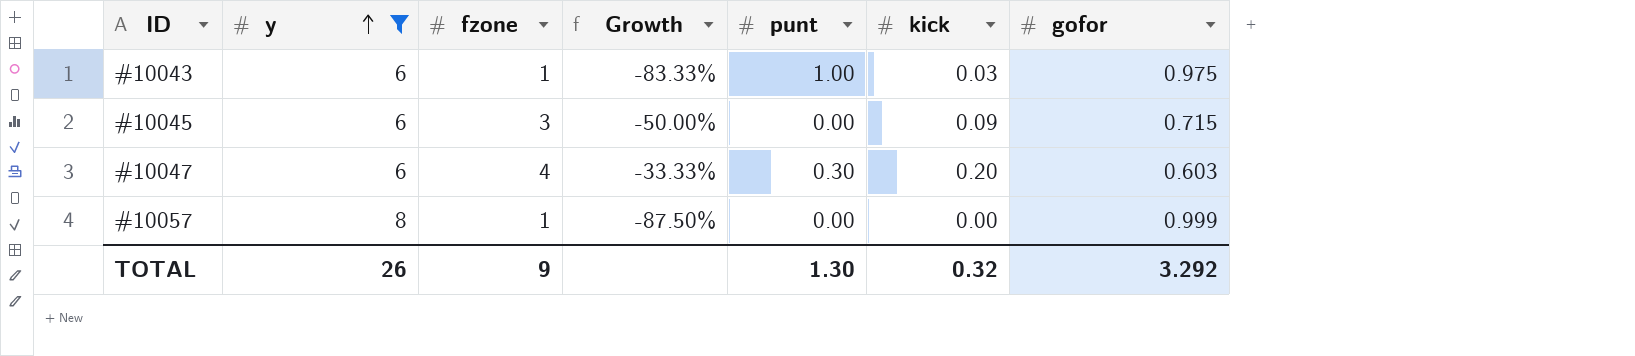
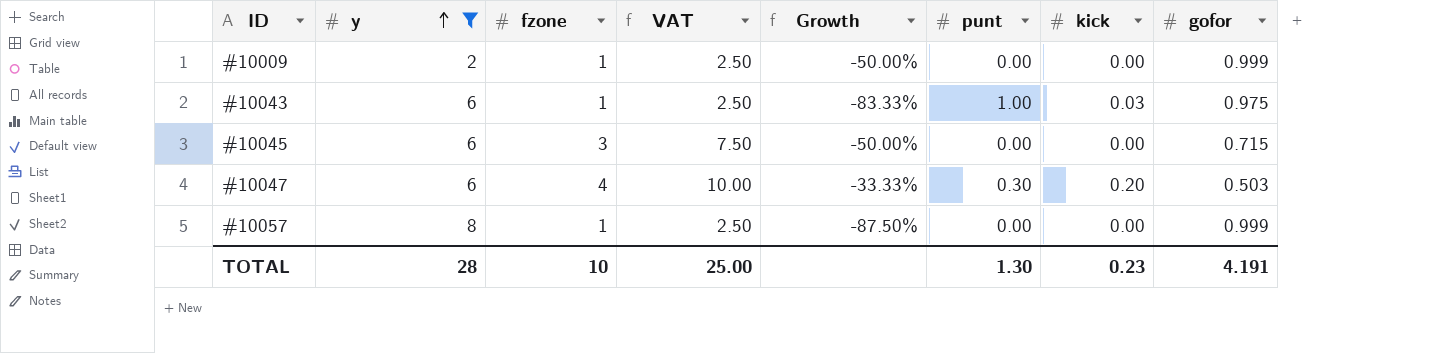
column VAT | formula: none -> [fzone] * 2.5
row #10009: none -> 2 | 1 | 2.50 | -50.00% | 0.00 | 0.00 | 0.999
#10045 | kick: 0.09 -> 0.00
#10047 | gofor: 0.603 -> 0.503
TOTAL | y: 26 -> 28
TOTAL | fzone: 9 -> 10
TOTAL | kick: 0.32 -> 0.23
TOTAL | gofor: 3.292 -> 4.191

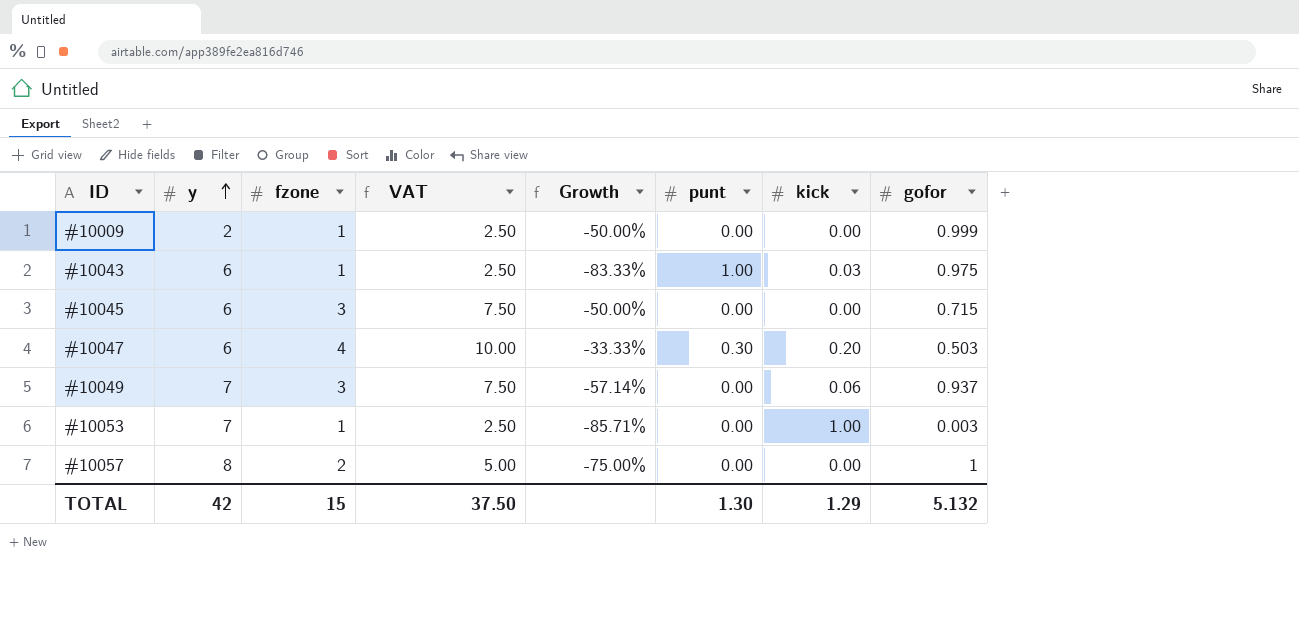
filter: y != 7 -> none
#10057 | fzone: 1 -> 2
#10057 | VAT: 2.50 -> 5.00
#10057 | Growth: -87.50% -> -75.00%
#10057 | gofor: 0.999 -> 1
TOTAL | y: 28 -> 42
TOTAL | fzone: 10 -> 15
TOTAL | VAT: 25.00 -> 37.50
TOTAL | kick: 0.23 -> 1.29
TOTAL | gofor: 4.191 -> 5.132

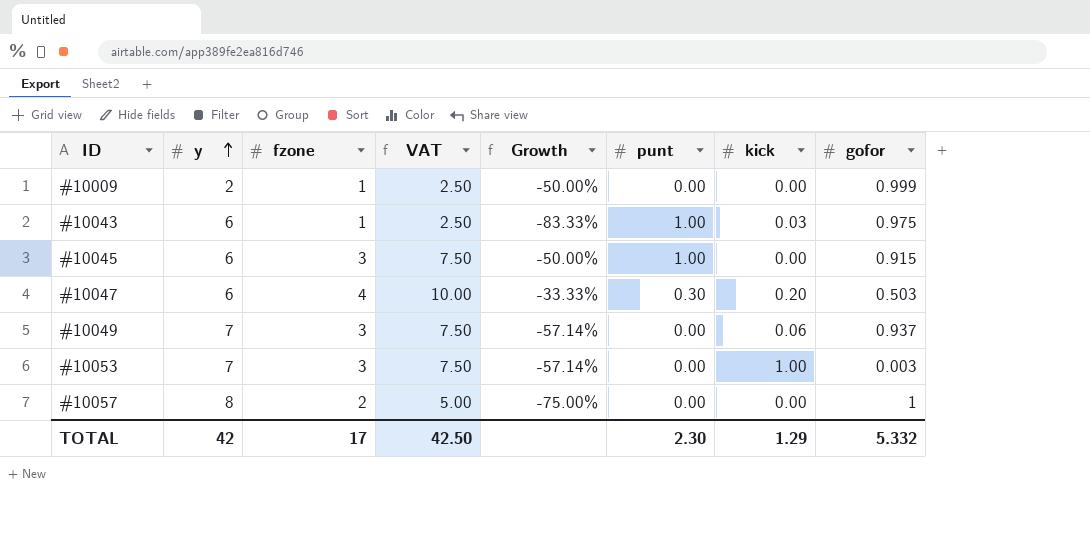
#10045 | punt: 0.00 -> 1.00
#10045 | gofor: 0.715 -> 0.915
#10053 | fzone: 1 -> 3
#10053 | VAT: 2.50 -> 7.50
#10053 | Growth: -85.71% -> -57.14%
TOTAL | fzone: 15 -> 17
TOTAL | VAT: 37.50 -> 42.50
TOTAL | punt: 1.30 -> 2.30
TOTAL | gofor: 5.132 -> 5.332

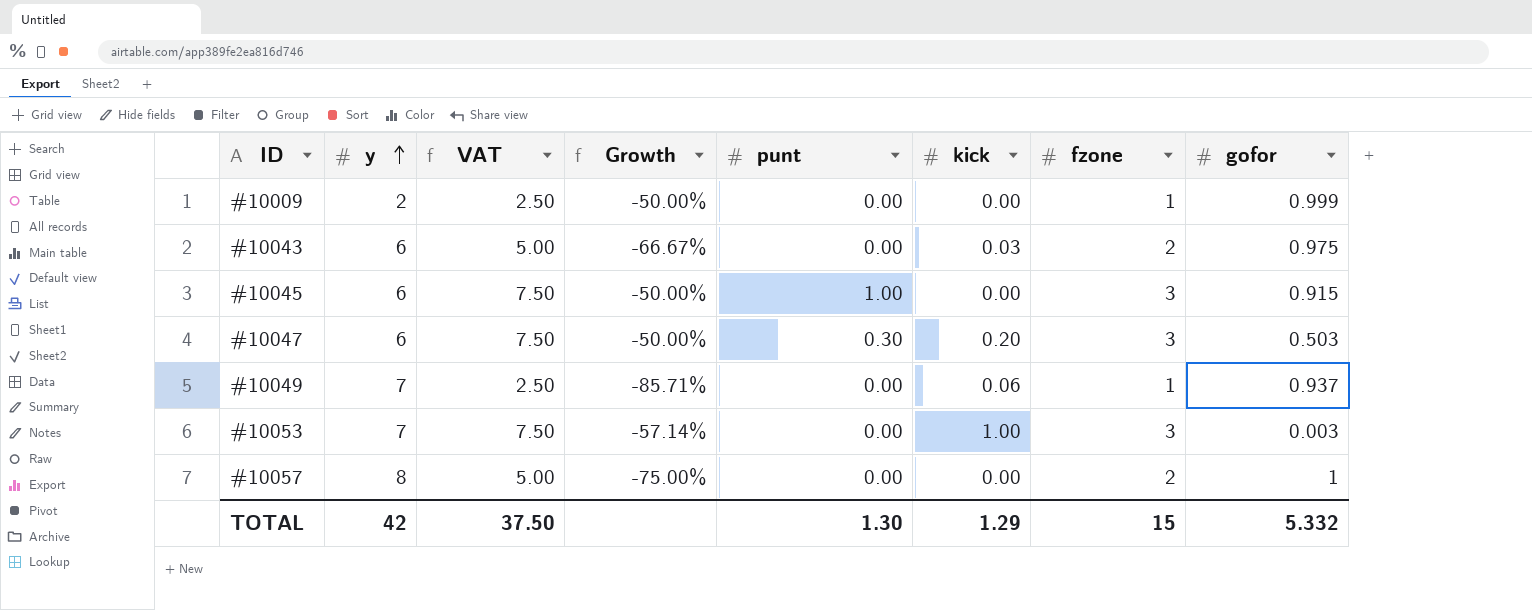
column fzone | position: 3 -> 7
#10043 | VAT: 2.50 -> 5.00
#10043 | Growth: -83.33% -> -66.67%
#10043 | punt: 1.00 -> 0.00
#10043 | fzone: 1 -> 2
#10047 | VAT: 10.00 -> 7.50
#10047 | Growth: -33.33% -> -50.00%
#10047 | fzone: 4 -> 3
#10049 | VAT: 7.50 -> 2.50
#10049 | Growth: -57.14% -> -85.71%
#10049 | fzone: 3 -> 1
TOTAL | VAT: 42.50 -> 37.50
TOTAL | punt: 2.30 -> 1.30
TOTAL | fzone: 17 -> 15

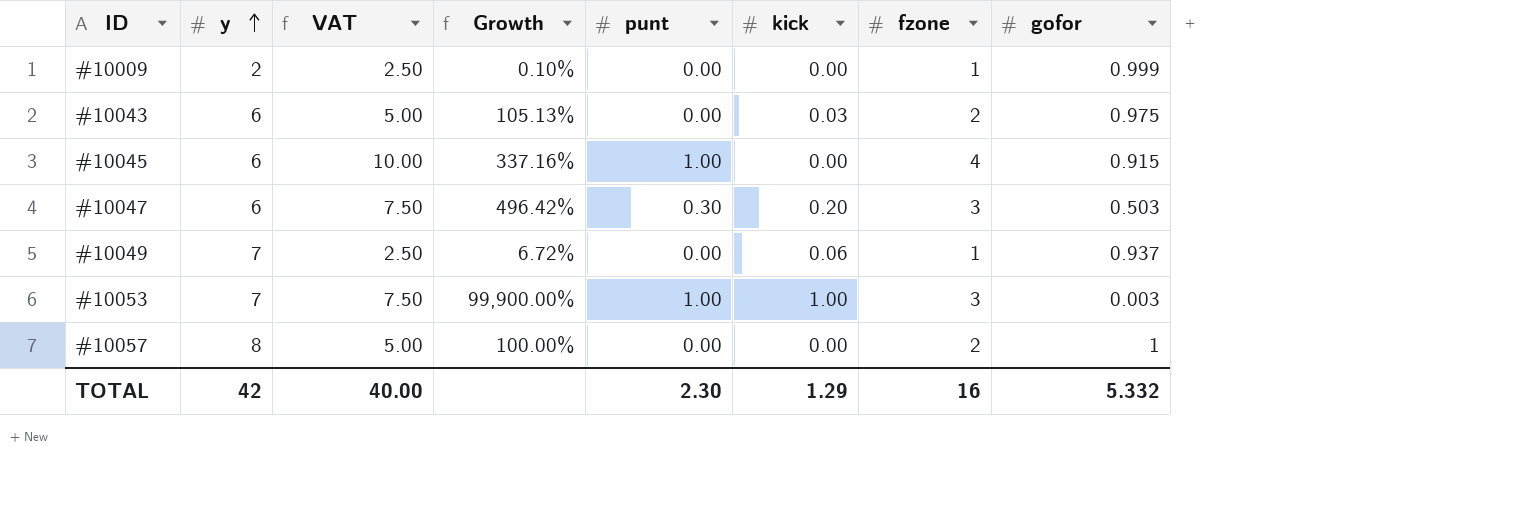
column Growth | formula: ([fzone] - [y]) / [y] -> ([fzone] - [gofor]) / [gofor]
#10045 | VAT: 7.50 -> 10.00
#10045 | fzone: 3 -> 4
#10053 | punt: 0.00 -> 1.00
TOTAL | VAT: 37.50 -> 40.00
TOTAL | punt: 1.30 -> 2.30
TOTAL | fzone: 15 -> 16

